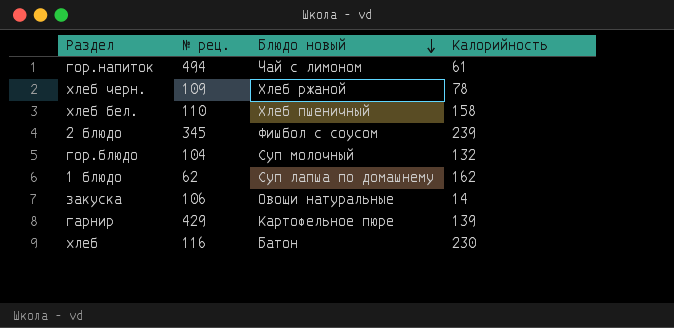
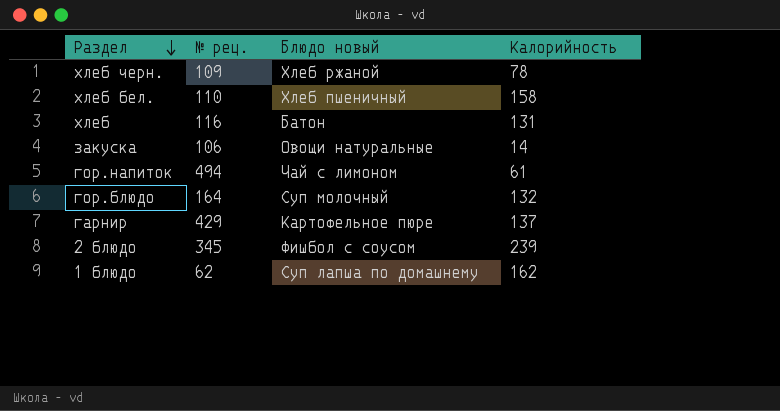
row order: Блюдо новый descending -> Раздел descending
хлеб | Калорийность: 230 -> 131
гор.блюдо | № рец.: 104 -> 164
гарнир | Калорийность: 139 -> 137

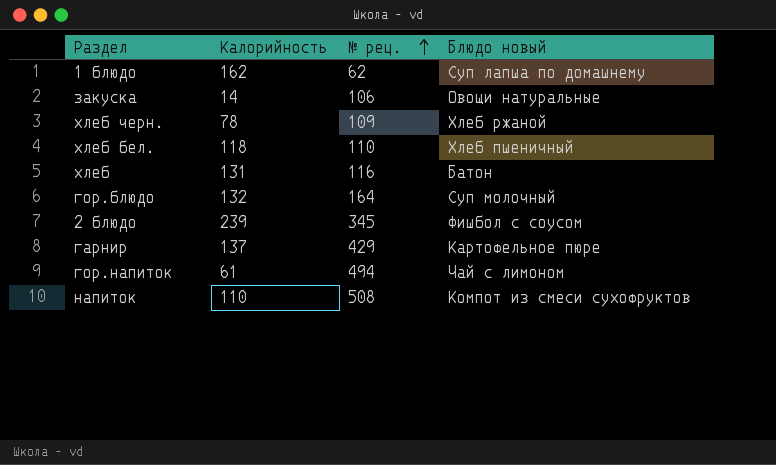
row order: Раздел descending -> № рец. ascending
column Калорийность | position: 4 -> 2
хлеб бел. | Калорийность: 158 -> 118
row напиток: none -> 110 | 508 | Компот из смеси сухофруктов

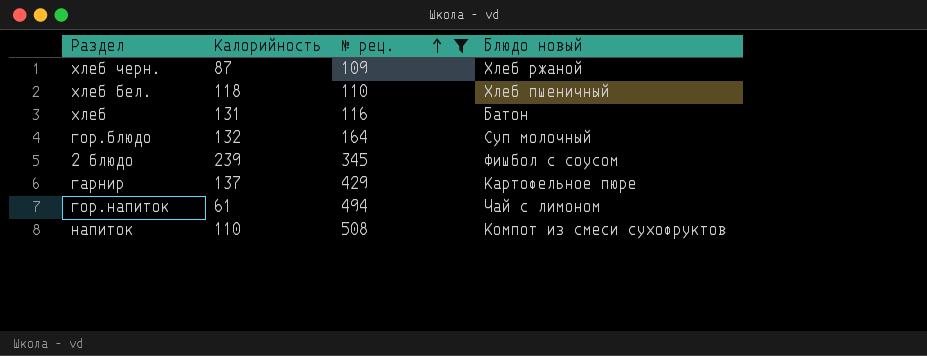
filter: none -> № рец. >= 109
хлеб черн. | Калорийность: 78 -> 87

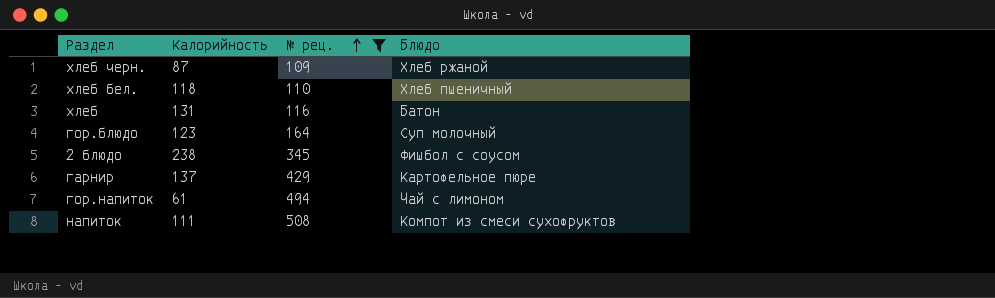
column name: Блюдо новый -> Блюдо
гор.блюдо | Калорийность: 132 -> 123
2 блюдо | Калорийность: 239 -> 238
напиток | Калорийность: 110 -> 111

